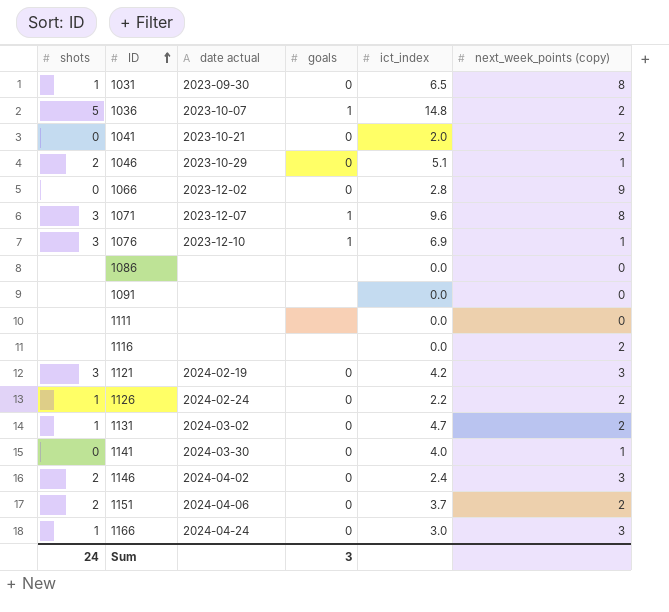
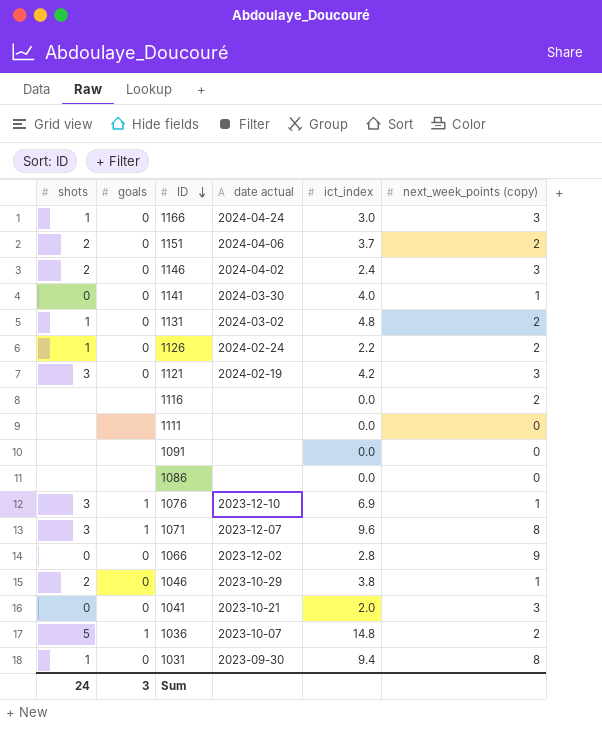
row order: ID ascending -> ID descending
column goals | position: 4 -> 2
1131 | ict_index: 4.7 -> 4.8
1046 | ict_index: 5.1 -> 3.8
1041 | next_week_points (copy): 2 -> 3
1031 | ict_index: 6.5 -> 9.4

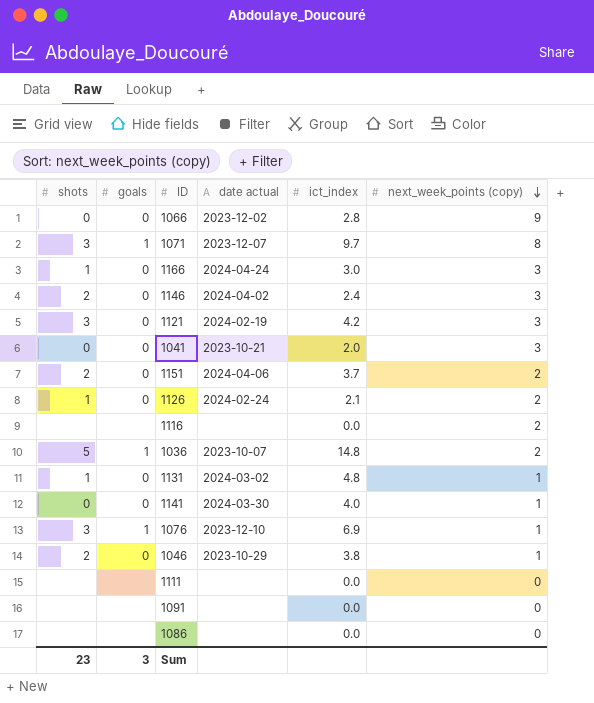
row order: ID descending -> next_week_points (copy) descending
row 1031: 1 | 0 | 2023-09-30 | 9.4 | 8 -> none
1071 | ict_index: 9.6 -> 9.7
1126 | ict_index: 2.2 -> 2.1
1131 | next_week_points (copy): 2 -> 1
Sum | shots: 24 -> 23

